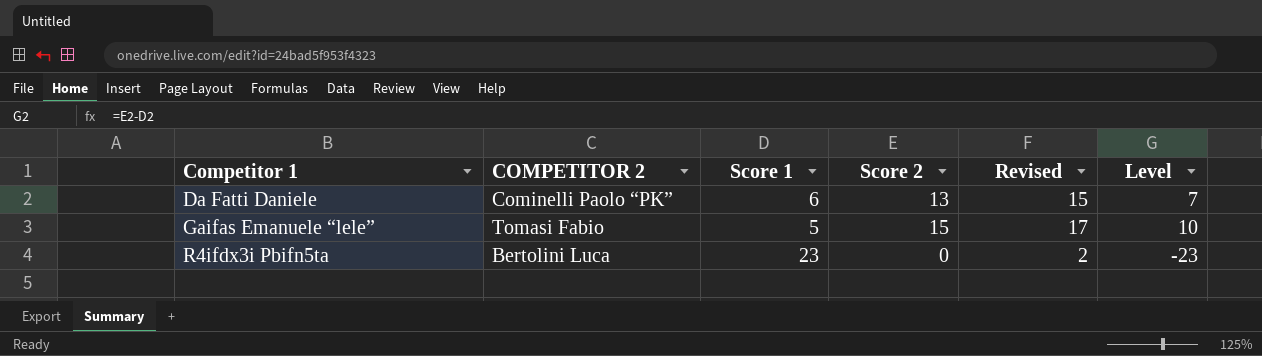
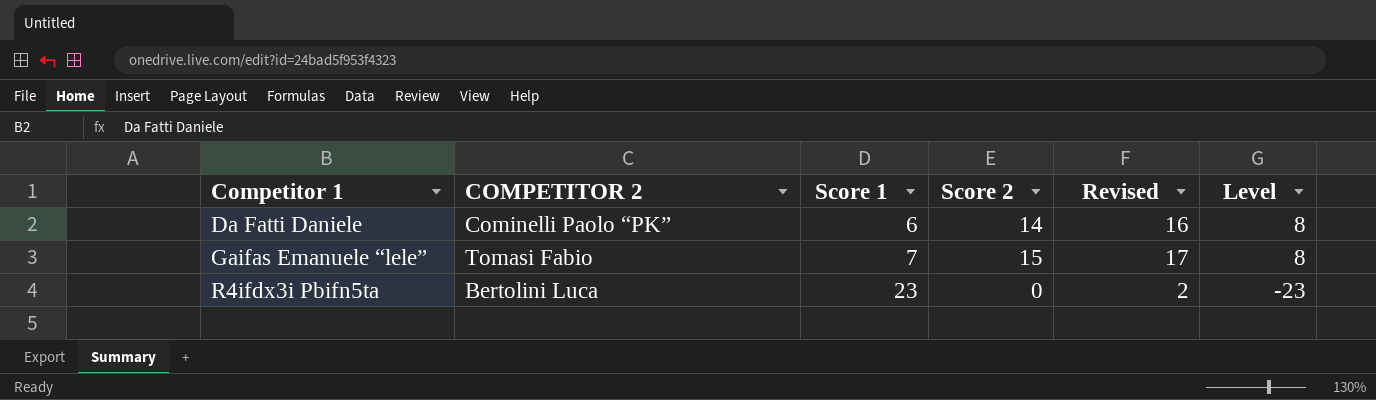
Da Fatti Daniele | Score 2: 13 -> 14
Da Fatti Daniele | Revised: 15 -> 16
Da Fatti Daniele | Level: 7 -> 8
Gaifas Emanuele “lele” | Score 1: 5 -> 7
Gaifas Emanuele “lele” | Level: 10 -> 8

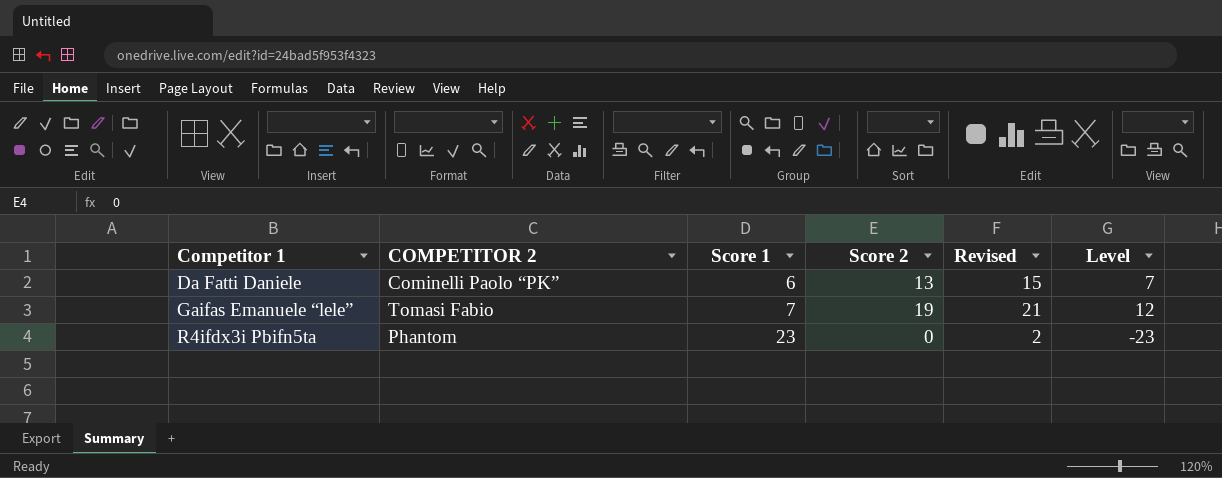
Da Fatti Daniele | Score 2: 14 -> 13
Da Fatti Daniele | Revised: 16 -> 15
Da Fatti Daniele | Level: 8 -> 7
Gaifas Emanuele “lele” | Score 2: 15 -> 19
Gaifas Emanuele “lele” | Revised: 17 -> 21
Gaifas Emanuele “lele” | Level: 8 -> 12
R4ifdx3i Pbifn5ta | COMPETITOR 2: Bertolini Luca -> Phantom

